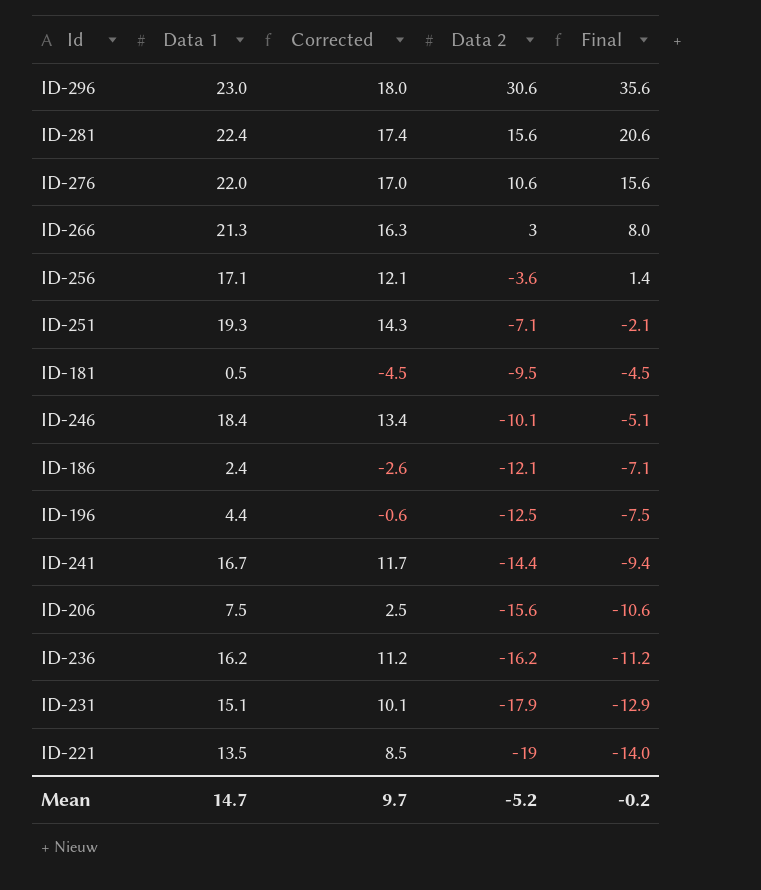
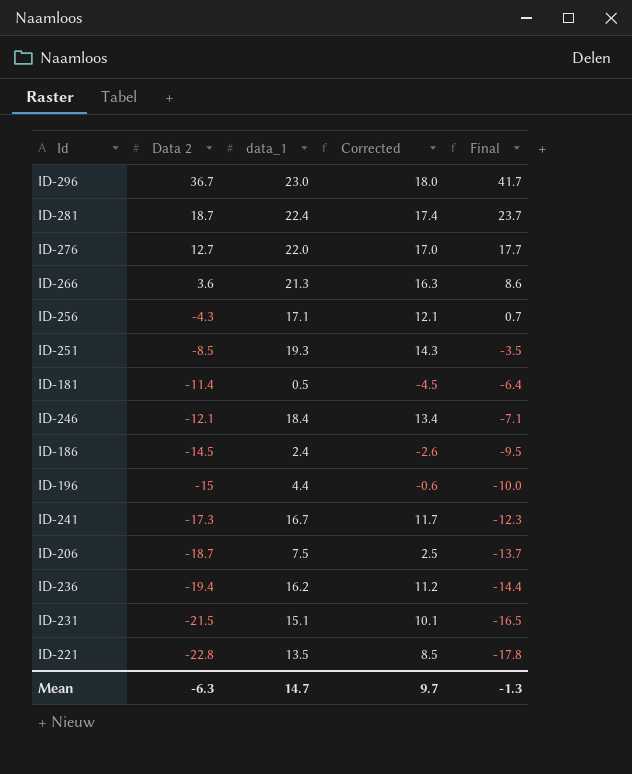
column Data 2 | position: 4 -> 2
column name: Data 1 -> data_1
ID-296 | Data 2: 30.6 -> 36.7
ID-296 | Final: 35.6 -> 41.7
ID-281 | Data 2: 15.6 -> 18.7
ID-281 | Final: 20.6 -> 23.7
ID-276 | Data 2: 10.6 -> 12.7
ID-276 | Final: 15.6 -> 17.7
ID-266 | Data 2: 3 -> 3.6
ID-266 | Final: 8.0 -> 8.6
ID-256 | Data 2: -3.6 -> -4.3
ID-256 | Final: 1.4 -> 0.7
ID-251 | Data 2: -7.1 -> -8.5
ID-251 | Final: -2.1 -> -3.5
ID-181 | Data 2: -9.5 -> -11.4
ID-181 | Final: -4.5 -> -6.4
ID-246 | Data 2: -10.1 -> -12.1
ID-246 | Final: -5.1 -> -7.1
ID-186 | Data 2: -12.1 -> -14.5
ID-186 | Final: -7.1 -> -9.5
ID-196 | Data 2: -12.5 -> -15
ID-196 | Final: -7.5 -> -10.0
ID-241 | Data 2: -14.4 -> -17.3
ID-241 | Final: -9.4 -> -12.3
ID-206 | Data 2: -15.6 -> -18.7
ID-206 | Final: -10.6 -> -13.7
ID-236 | Data 2: -16.2 -> -19.4
ID-236 | Final: -11.2 -> -14.4
ID-231 | Data 2: -17.9 -> -21.5
ID-231 | Final: -12.9 -> -16.5
ID-221 | Data 2: -19 -> -22.8
ID-221 | Final: -14.0 -> -17.8
Mean | Data 2: -5.2 -> -6.3
Mean | Final: -0.2 -> -1.3

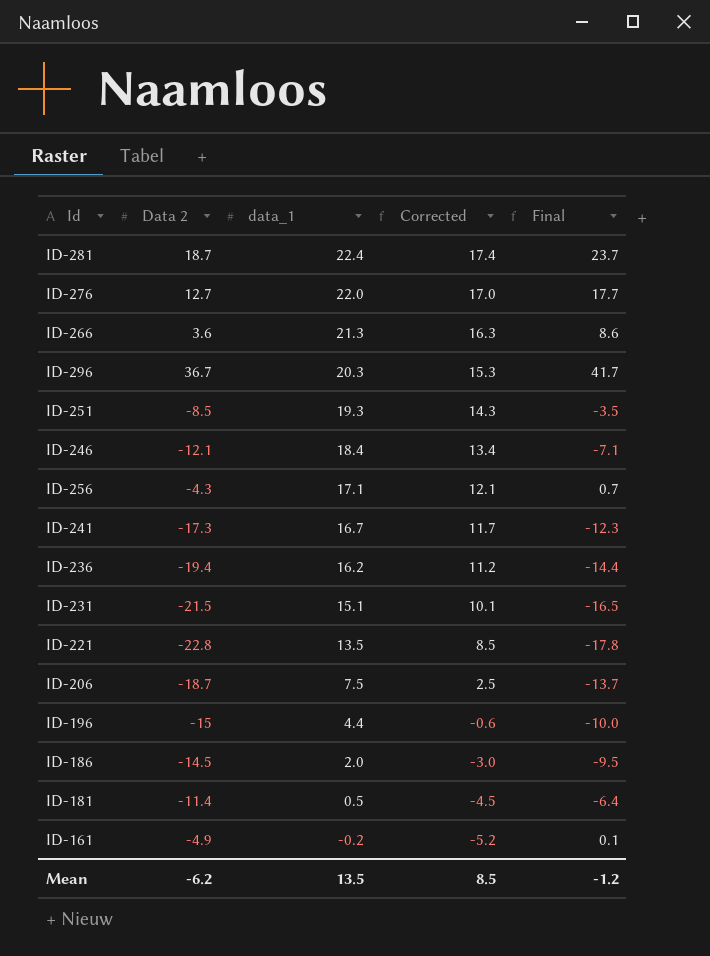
row order: Data 2 descending -> data_1 descending
ID-296 | data_1: 23.0 -> 20.3
ID-296 | Corrected: 18.0 -> 15.3
ID-186 | data_1: 2.4 -> 2.0
ID-186 | Corrected: -2.6 -> -3.0
row ID-161: none -> -4.9 | -0.2 | -5.2 | 0.1
Mean | Data 2: -6.3 -> -6.2
Mean | data_1: 14.7 -> 13.5
Mean | Corrected: 9.7 -> 8.5
Mean | Final: -1.3 -> -1.2

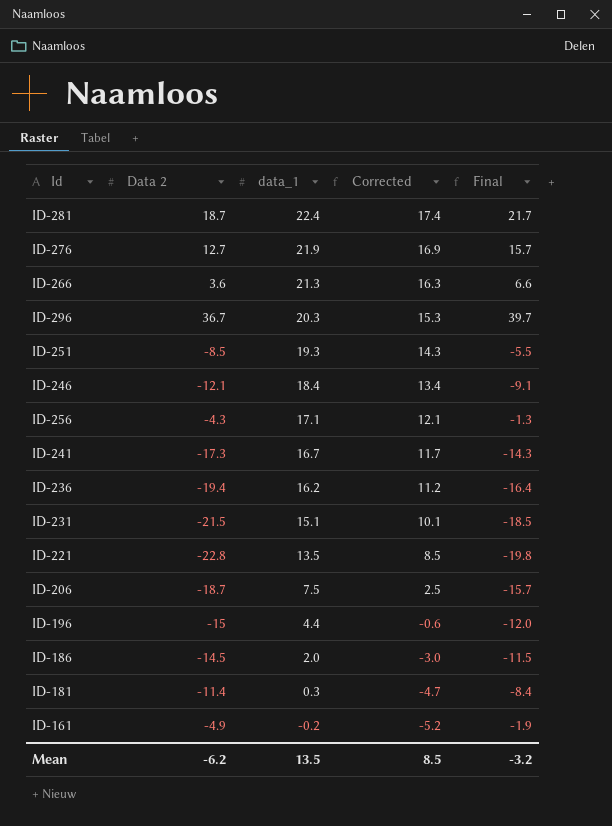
column Final | formula: [Data 2] + 5 -> [Data 2] + 3
ID-276 | data_1: 22.0 -> 21.9
ID-276 | Corrected: 17.0 -> 16.9
ID-181 | data_1: 0.5 -> 0.3
ID-181 | Corrected: -4.5 -> -4.7
Mean | Final: -1.2 -> -3.2

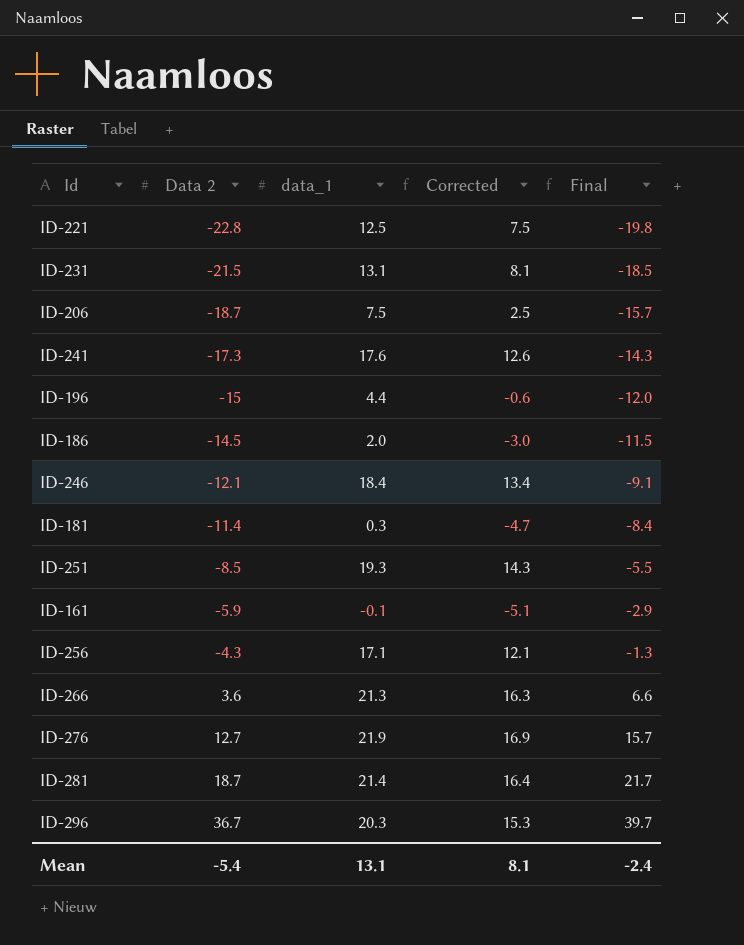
row order: data_1 descending -> Data 2 ascending
row ID-236: -19.4 | 16.2 | 11.2 | -16.4 -> none
ID-221 | data_1: 13.5 -> 12.5
ID-221 | Corrected: 8.5 -> 7.5
ID-231 | data_1: 15.1 -> 13.1
ID-231 | Corrected: 10.1 -> 8.1
ID-241 | data_1: 16.7 -> 17.6
ID-241 | Corrected: 11.7 -> 12.6
ID-161 | Data 2: -4.9 -> -5.9
ID-161 | data_1: -0.2 -> -0.1
ID-161 | Corrected: -5.2 -> -5.1
ID-161 | Final: -1.9 -> -2.9
ID-281 | data_1: 22.4 -> 21.4
ID-281 | Corrected: 17.4 -> 16.4
Mean | Data 2: -6.2 -> -5.4
Mean | data_1: 13.5 -> 13.1
Mean | Corrected: 8.5 -> 8.1
Mean | Final: -3.2 -> -2.4

